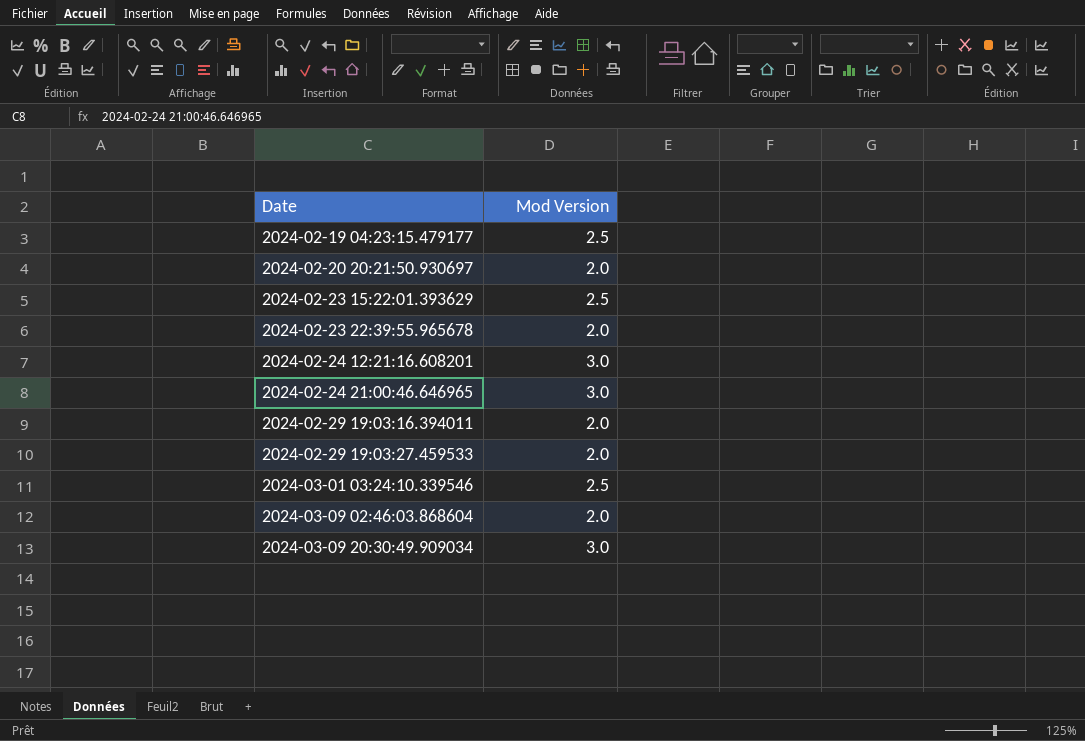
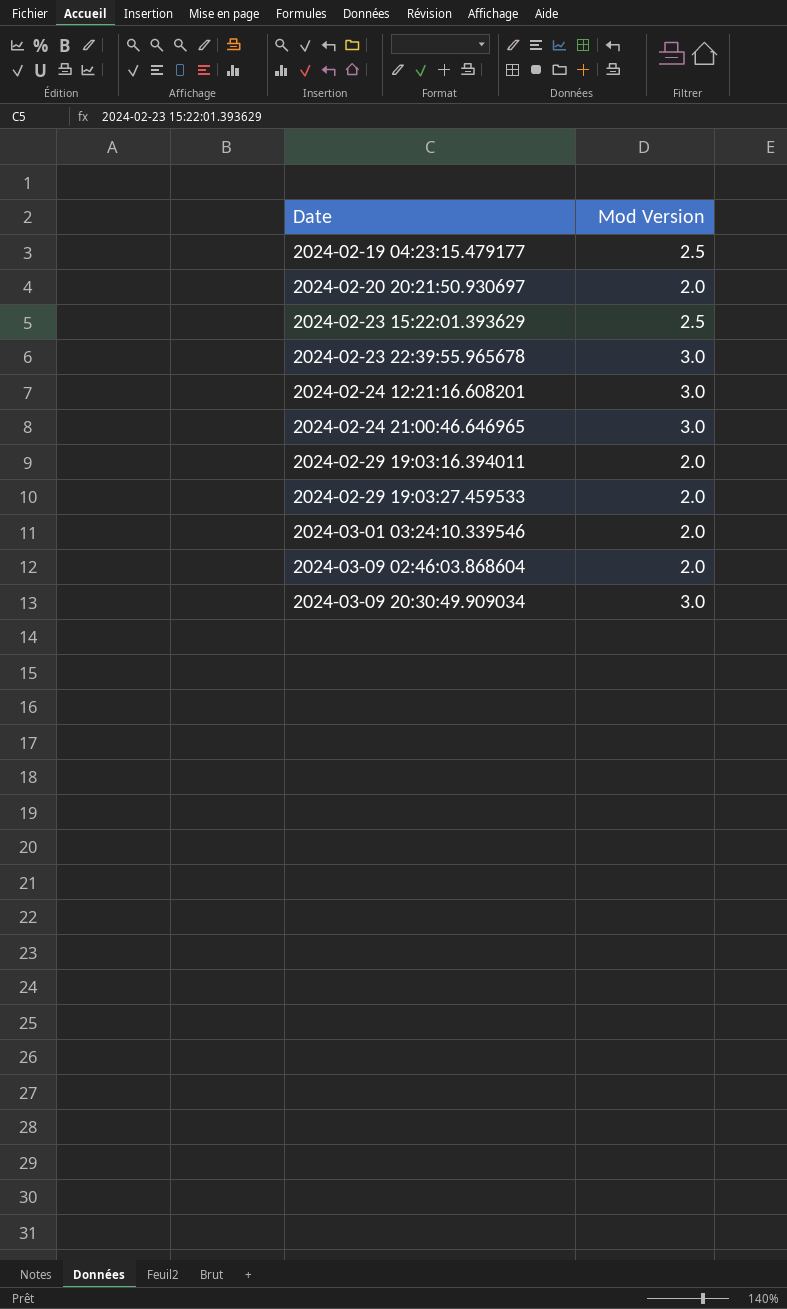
2024-02-23 22:39:55.965678 | Mod Version: 2.0 -> 3.0
2024-03-01 03:24:10.339546 | Mod Version: 2.5 -> 2.0

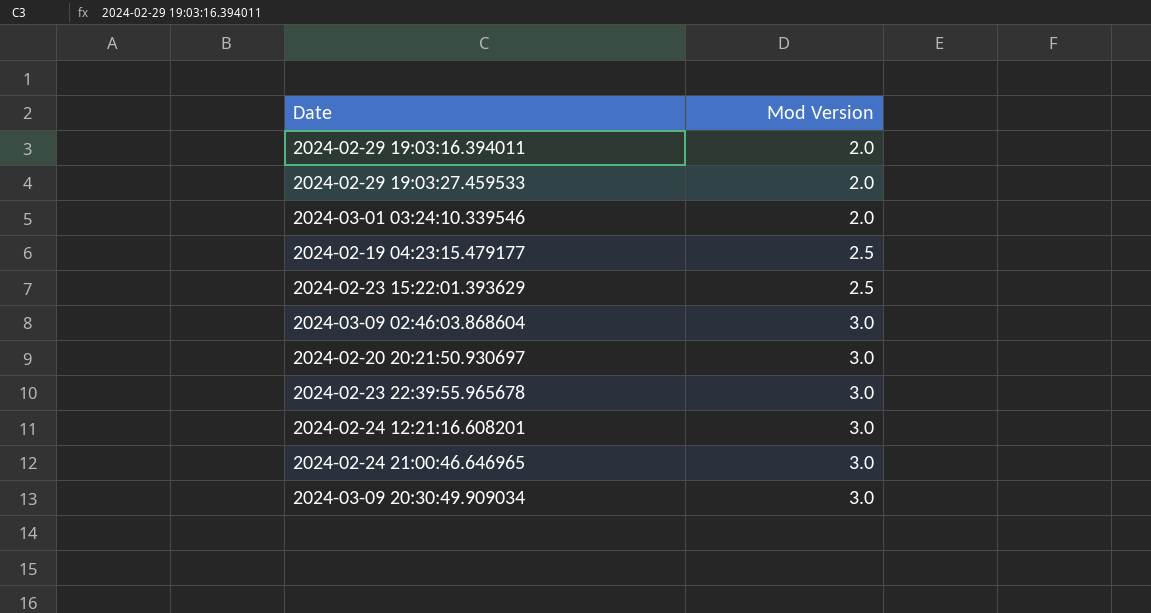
row order: Date ascending -> Mod Version ascending
2024-03-09 02:46:03.868604 | Mod Version: 2.0 -> 3.0
2024-02-20 20:21:50.930697 | Mod Version: 2.0 -> 3.0

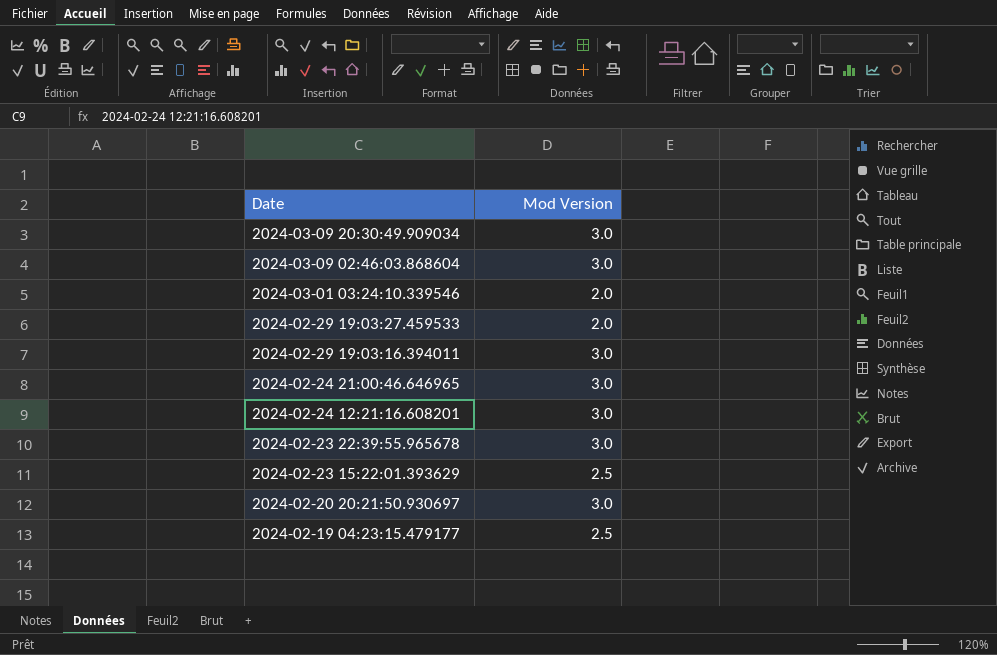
row order: Mod Version ascending -> Date descending
2024-02-29 19:03:16.394011 | Mod Version: 2.0 -> 3.0

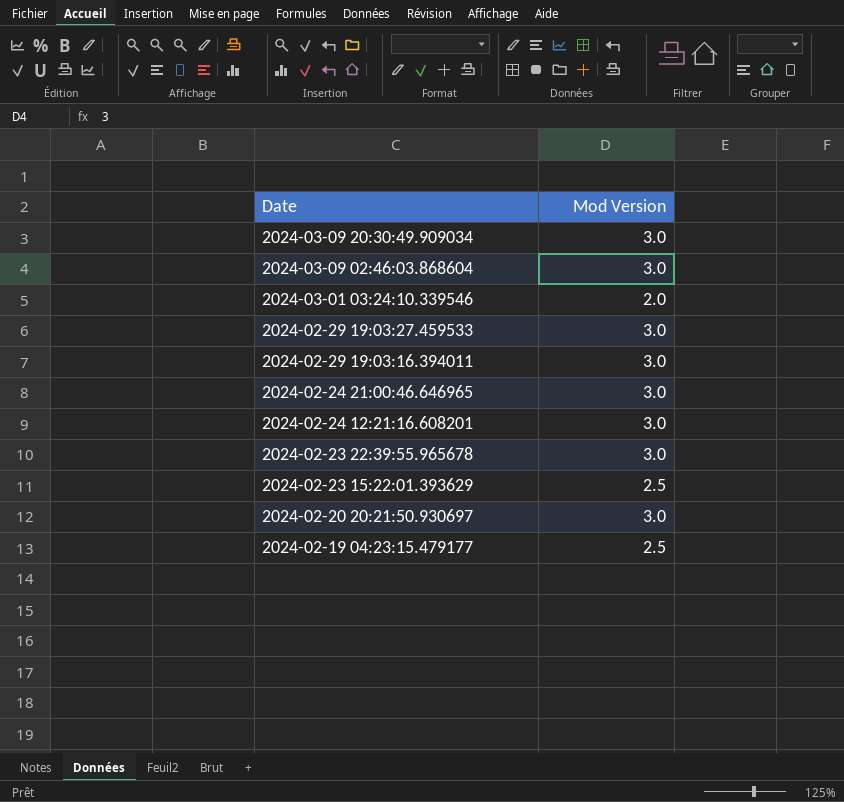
2024-02-29 19:03:27.459533 | Mod Version: 2.0 -> 3.0

